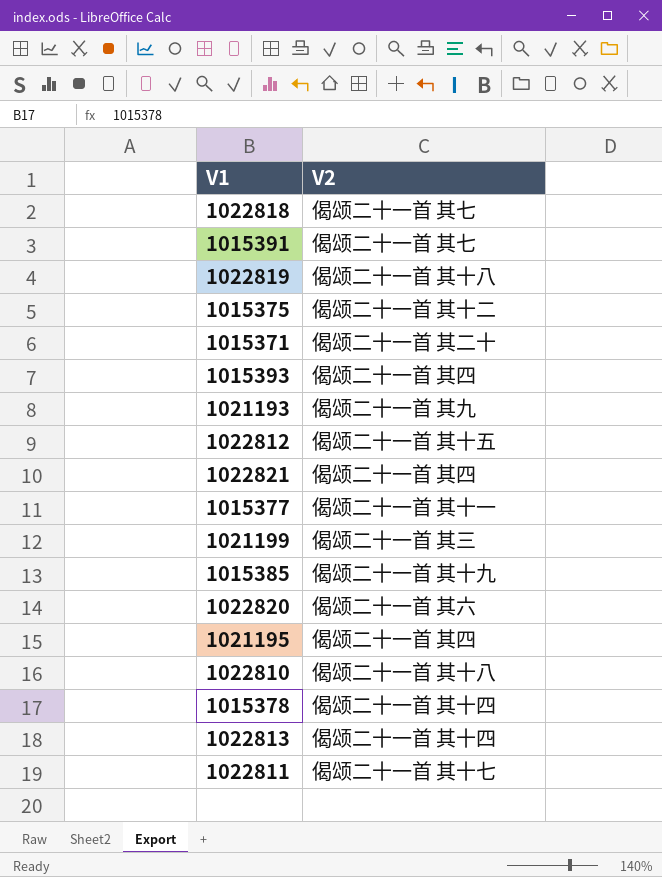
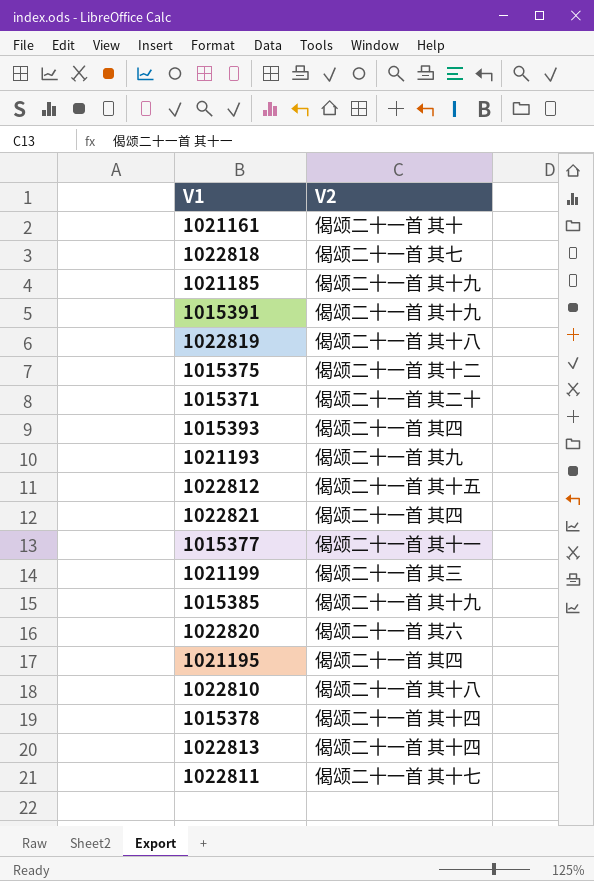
row 1021161: none -> 偈颂二十一首 其十
row 1021185: none -> 偈颂二十一首 其十九
1015391 | V2: 偈颂二十一首 其七 -> 偈颂二十一首 其十九

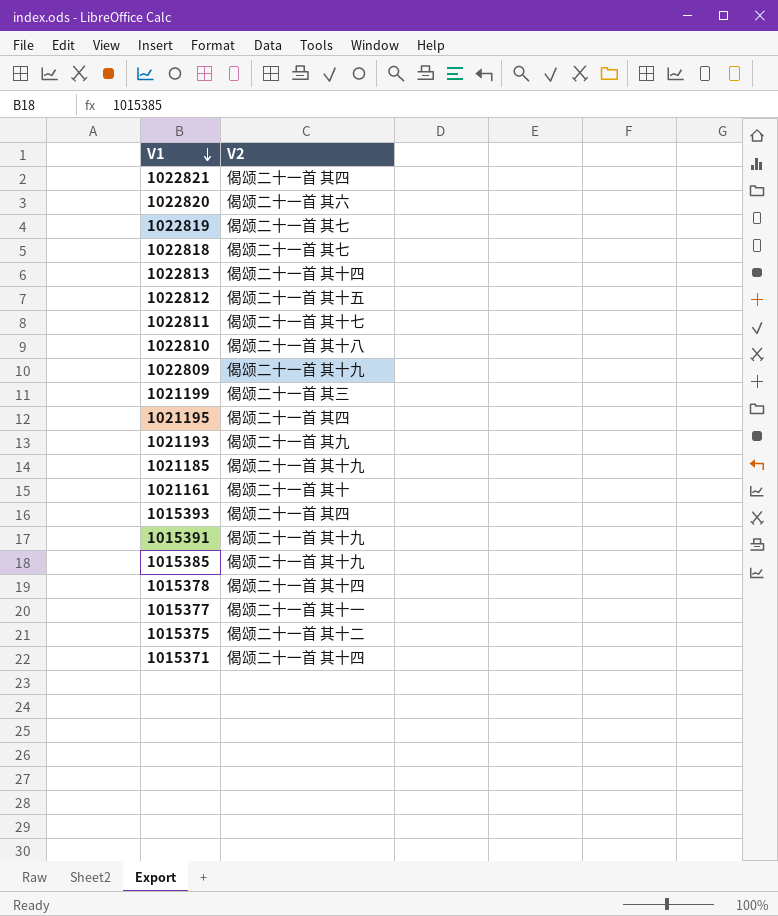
row order: none -> V1 descending
1022819 | V2: 偈颂二十一首 其十八 -> 偈颂二十一首 其七
row 1022809: none -> 偈颂二十一首 其十九
1015371 | V2: 偈颂二十一首 其二十 -> 偈颂二十一首 其十四

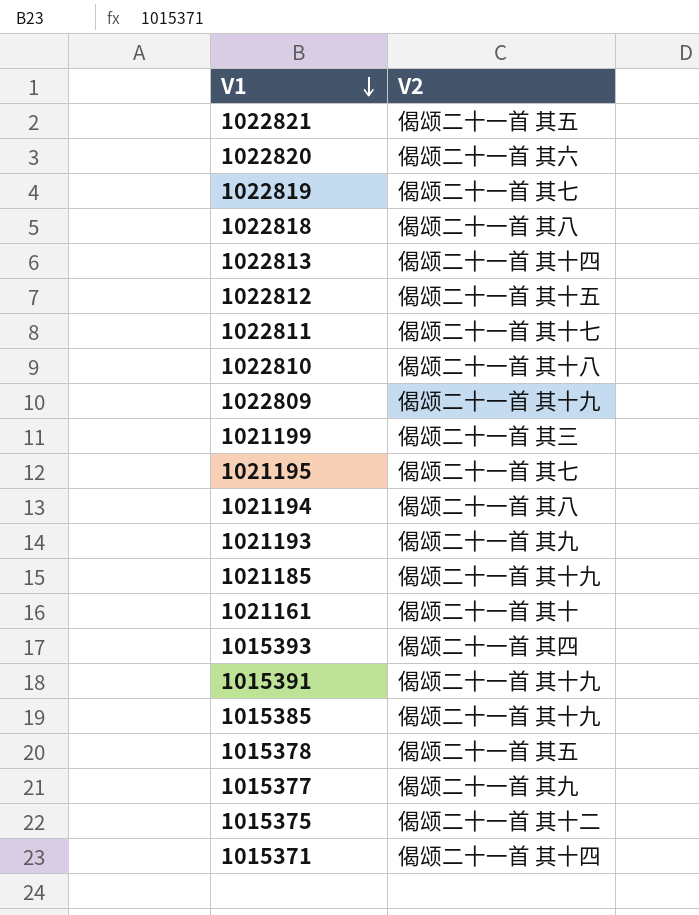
1022821 | V2: 偈颂二十一首 其四 -> 偈颂二十一首 其五
1022818 | V2: 偈颂二十一首 其七 -> 偈颂二十一首 其八
1021195 | V2: 偈颂二十一首 其四 -> 偈颂二十一首 其七
row 1021194: none -> 偈颂二十一首 其八
1015378 | V2: 偈颂二十一首 其十四 -> 偈颂二十一首 其五
1015377 | V2: 偈颂二十一首 其十一 -> 偈颂二十一首 其九

